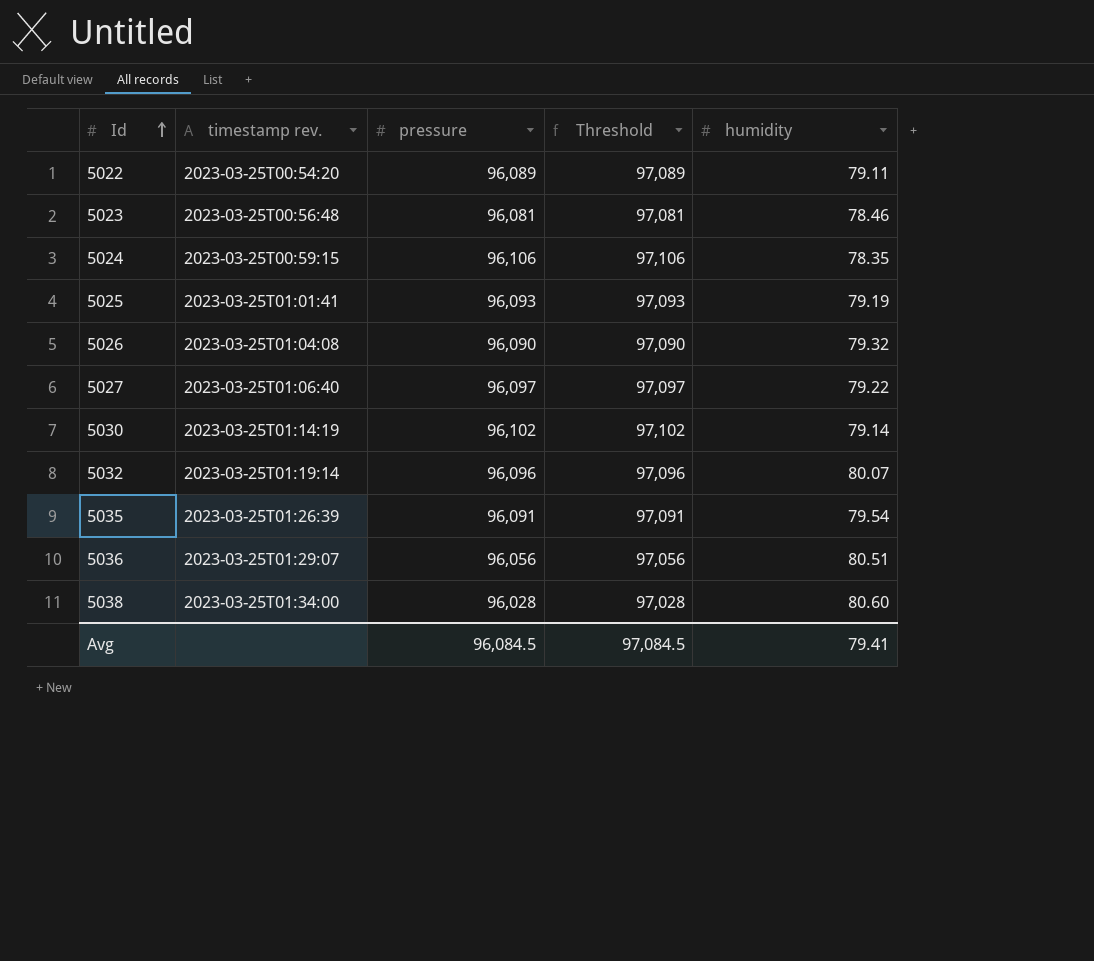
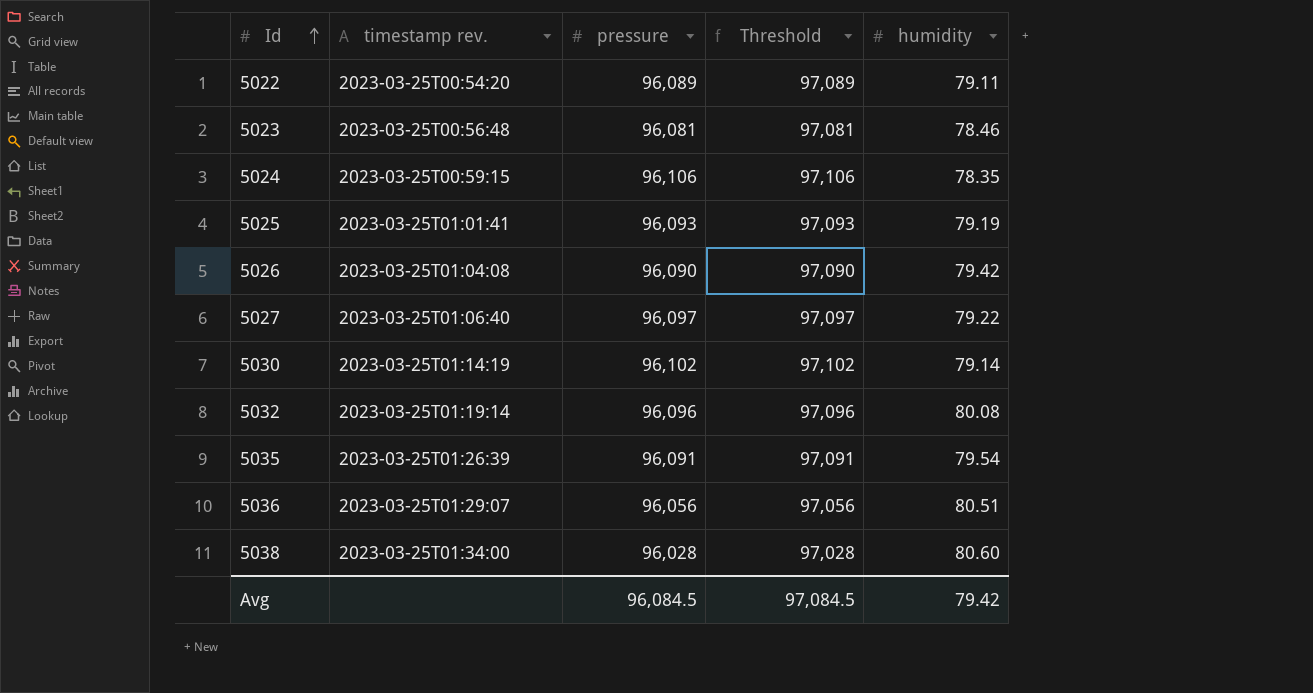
5026 | humidity: 79.32 -> 79.42
5032 | humidity: 80.07 -> 80.08
Avg | humidity: 79.41 -> 79.42

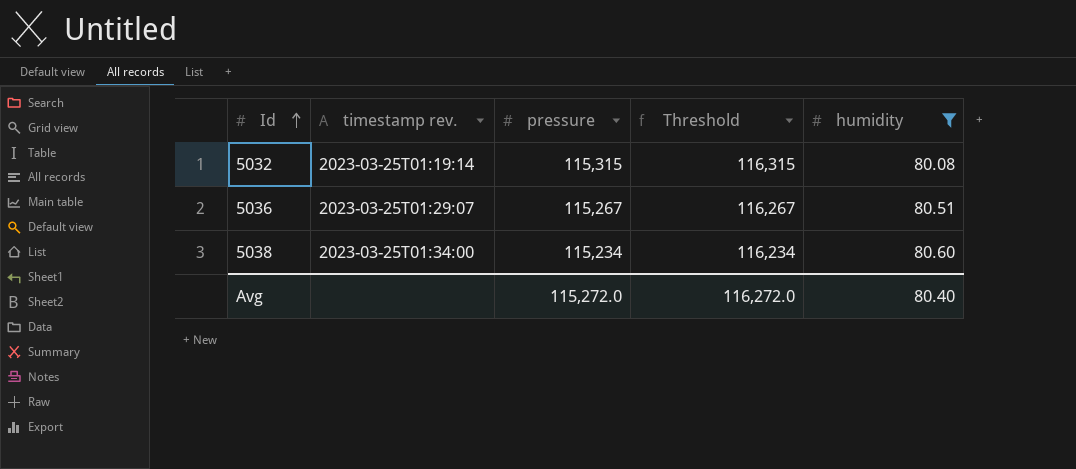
filter: none -> humidity >= 80.08
5032 | pressure: 96,096 -> 115,315
5032 | Threshold: 97,096 -> 116,315
5036 | pressure: 96,056 -> 115,267
5036 | Threshold: 97,056 -> 116,267
5038 | pressure: 96,028 -> 115,234
5038 | Threshold: 97,028 -> 116,234
Avg | pressure: 96,084.5 -> 115,272.0
Avg | Threshold: 97,084.5 -> 116,272.0
Avg | humidity: 79.42 -> 80.40

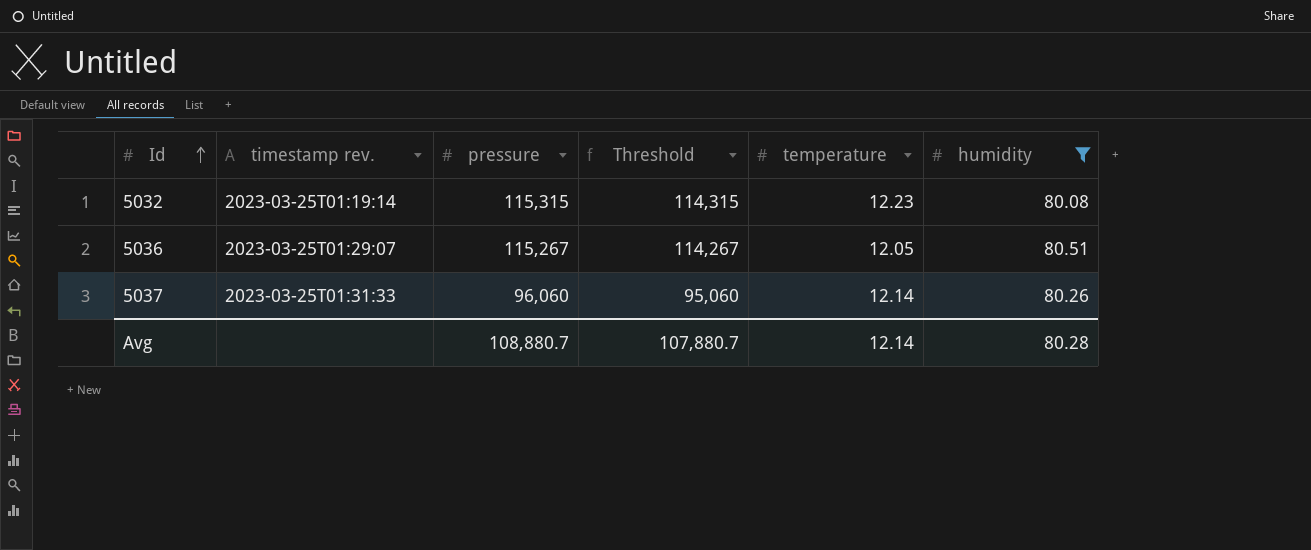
column Threshold | formula: [pressure] + 1000 -> [pressure] - 1000
column temperature | position: none -> 5
row 5038: 2023-03-25T01:34:00 | 115,234 | 116,234 | 80.60 -> none
row 5037: none -> 2023-03-25T01:31:33 | 96,060 | 95,060 | 12.14 | 80.26
Avg | pressure: 115,272.0 -> 108,880.7
Avg | Threshold: 116,272.0 -> 107,880.7
Avg | humidity: 80.40 -> 80.28

